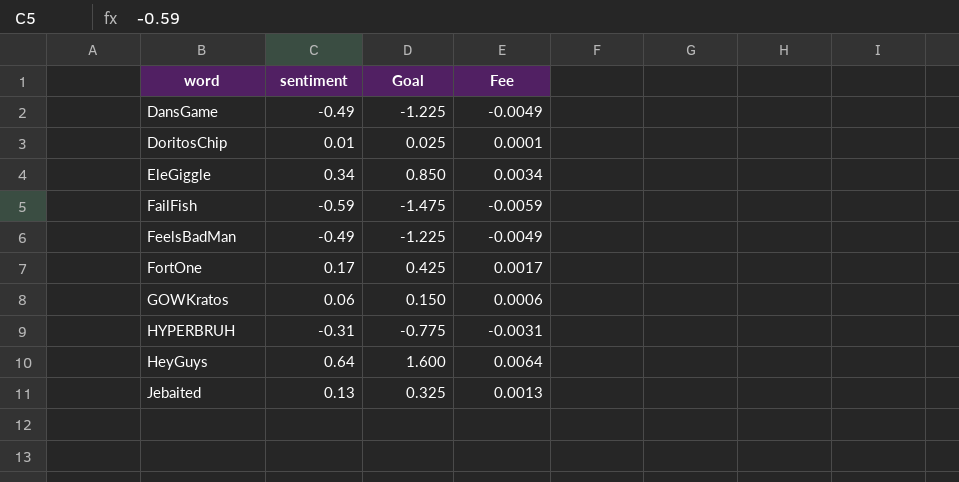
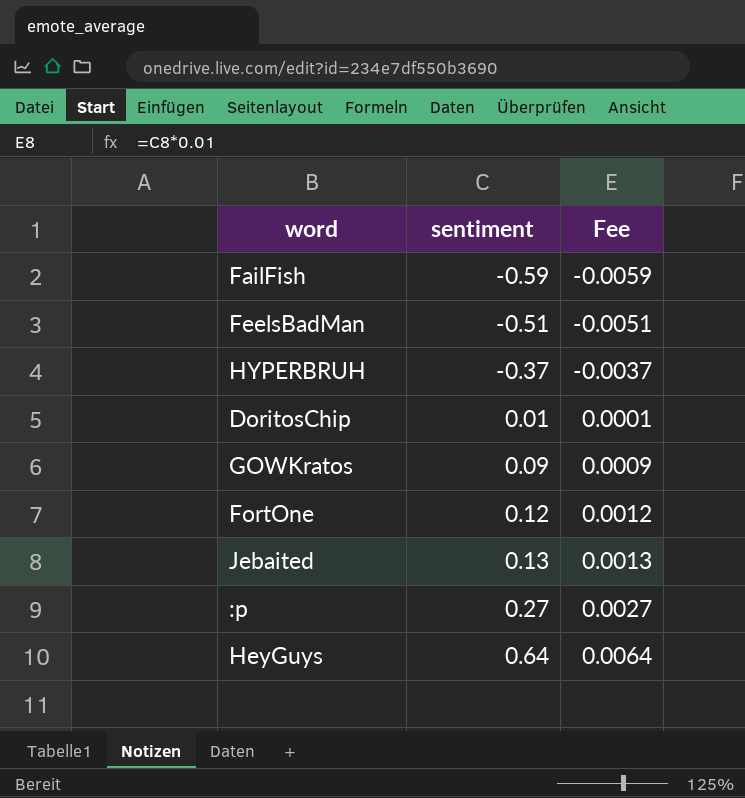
row order: none -> sentiment ascending
column Goal | formula: [sentiment] * 2.5 -> none
row DansGame: -0.49 | -1.225 | -0.0049 -> none
row EleGiggle: 0.34 | 0.850 | 0.0034 -> none
FeelsBadMan | sentiment: -0.49 -> -0.51
FeelsBadMan | Fee: -0.0049 -> -0.0051
HYPERBRUH | sentiment: -0.31 -> -0.37
HYPERBRUH | Fee: -0.0031 -> -0.0037
GOWKratos | sentiment: 0.06 -> 0.09
GOWKratos | Fee: 0.0006 -> 0.0009
FortOne | sentiment: 0.17 -> 0.12
FortOne | Fee: 0.0017 -> 0.0012
row :p: none -> 0.27 | 0.0027

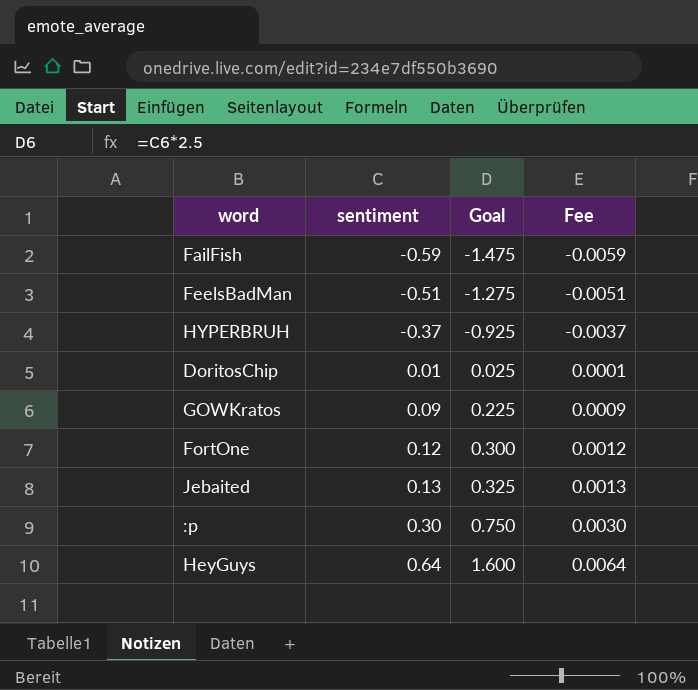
column Goal | formula: none -> [sentiment] * 2.5
:p | sentiment: 0.27 -> 0.30
:p | Fee: 0.0027 -> 0.0030

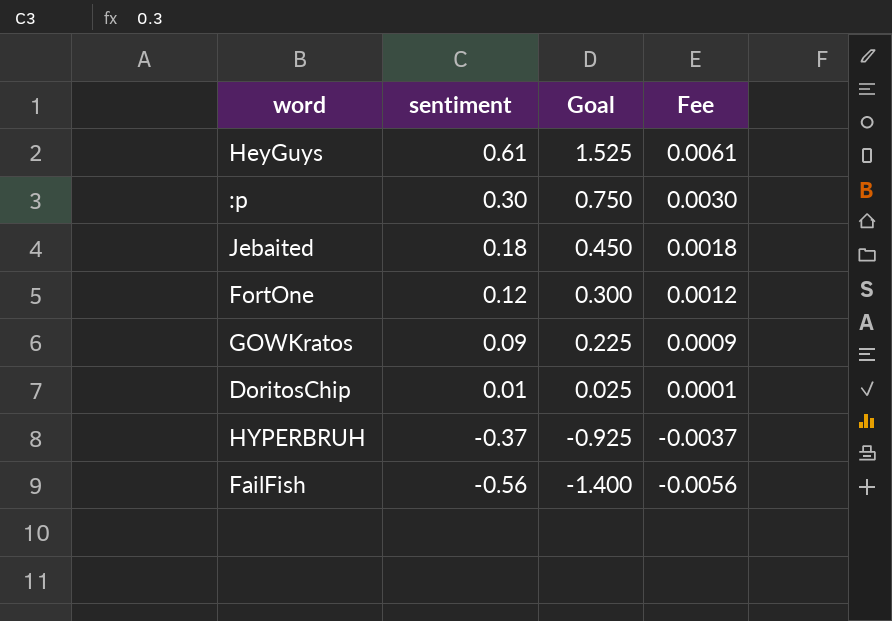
row order: sentiment ascending -> sentiment descending
row FeelsBadMan: -0.51 | -1.275 | -0.0051 -> none
HeyGuys | sentiment: 0.64 -> 0.61
HeyGuys | Goal: 1.600 -> 1.525
HeyGuys | Fee: 0.0064 -> 0.0061
Jebaited | sentiment: 0.13 -> 0.18
Jebaited | Goal: 0.325 -> 0.450
Jebaited | Fee: 0.0013 -> 0.0018
FailFish | sentiment: -0.59 -> -0.56
FailFish | Goal: -1.475 -> -1.400
FailFish | Fee: -0.0059 -> -0.0056

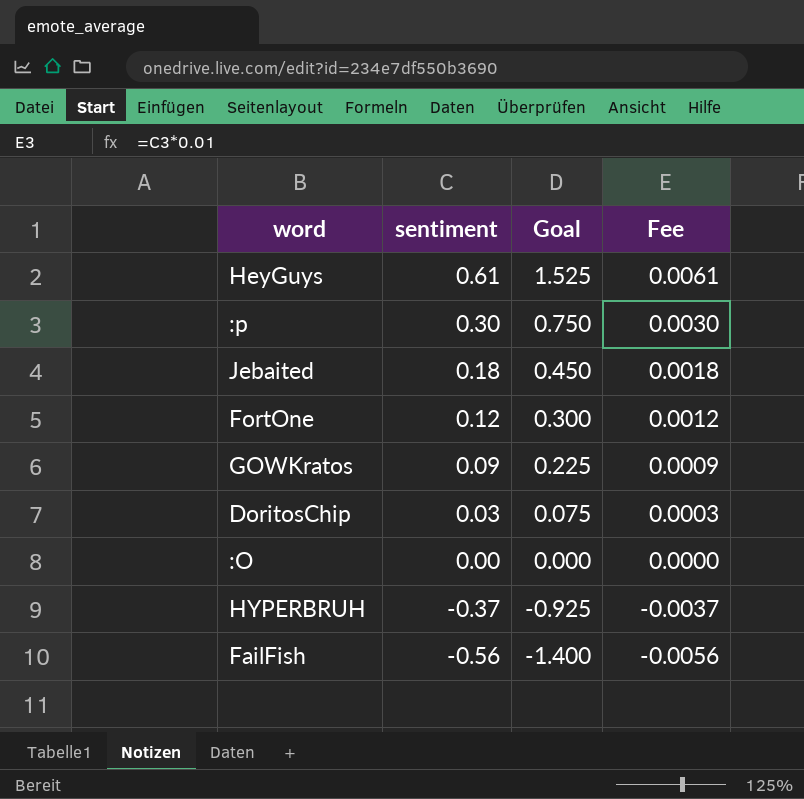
DoritosChip | sentiment: 0.01 -> 0.03
DoritosChip | Goal: 0.025 -> 0.075
DoritosChip | Fee: 0.0001 -> 0.0003
row :O: none -> 0.00 | 0.000 | 0.0000

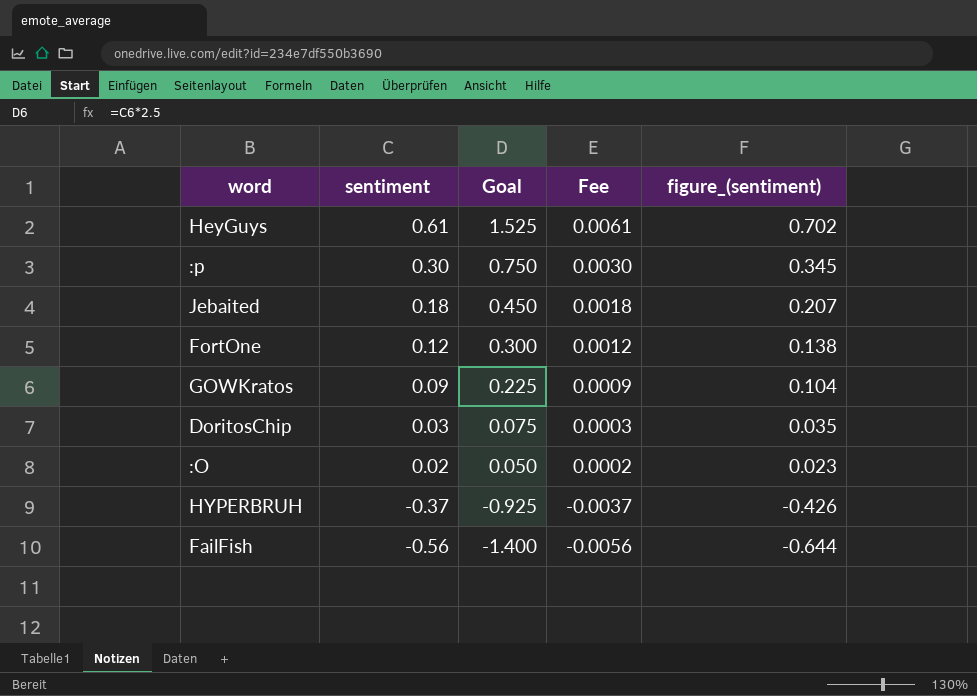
column figure_(sentiment) | formula: none -> [sentiment] * 1.15
:O | sentiment: 0.00 -> 0.02
:O | Goal: 0.000 -> 0.050
:O | Fee: 0.0000 -> 0.0002

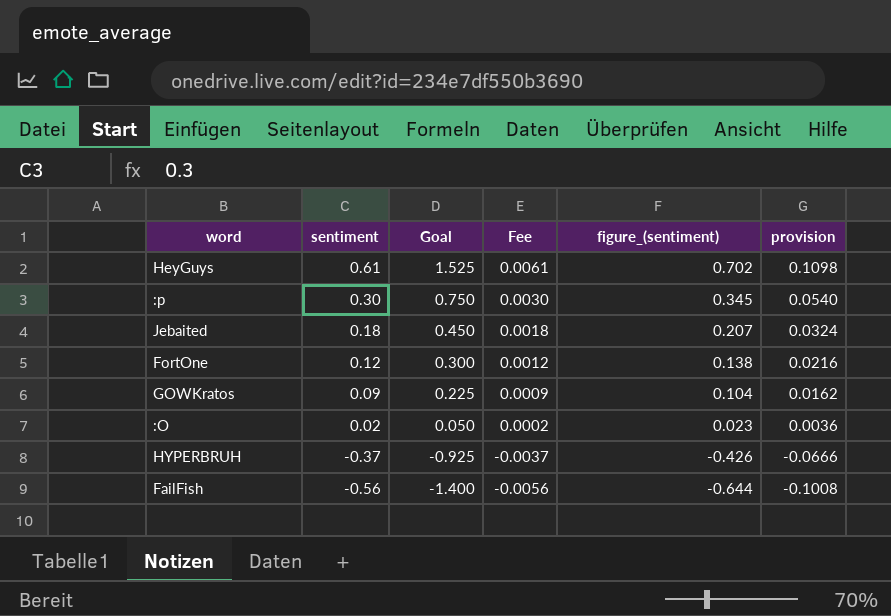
column provision | formula: none -> [sentiment] * 0.18
row DoritosChip: 0.03 | 0.075 | 0.0003 | 0.035 -> none

